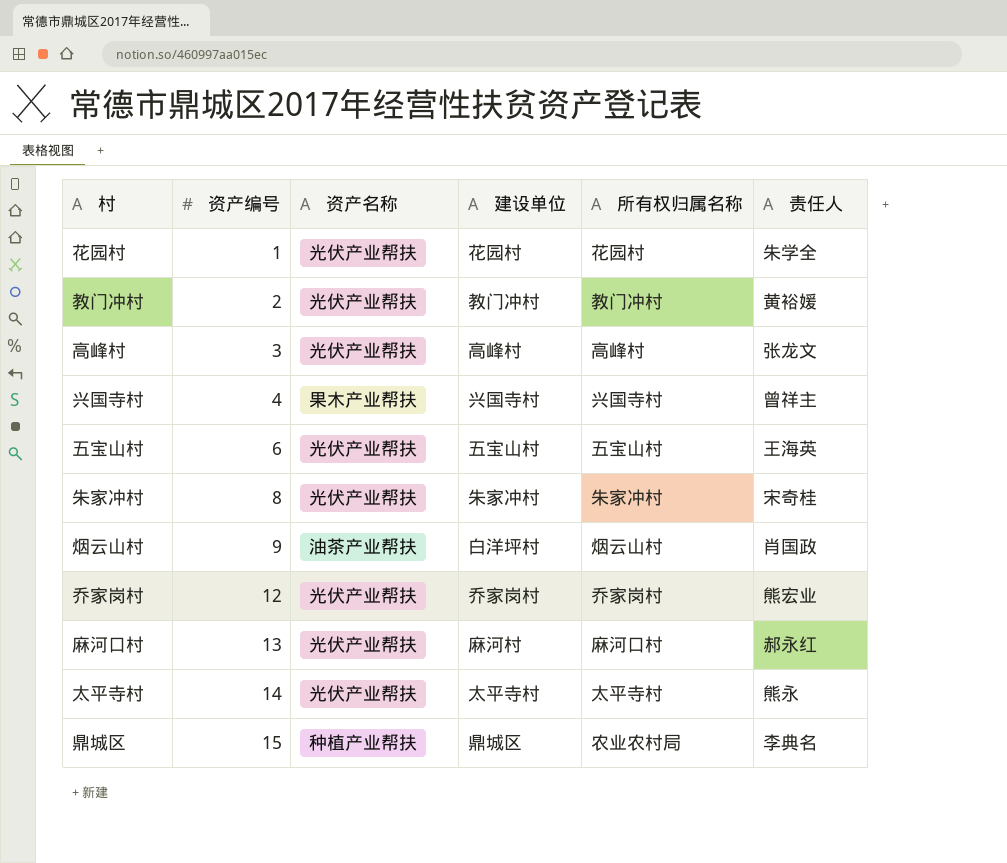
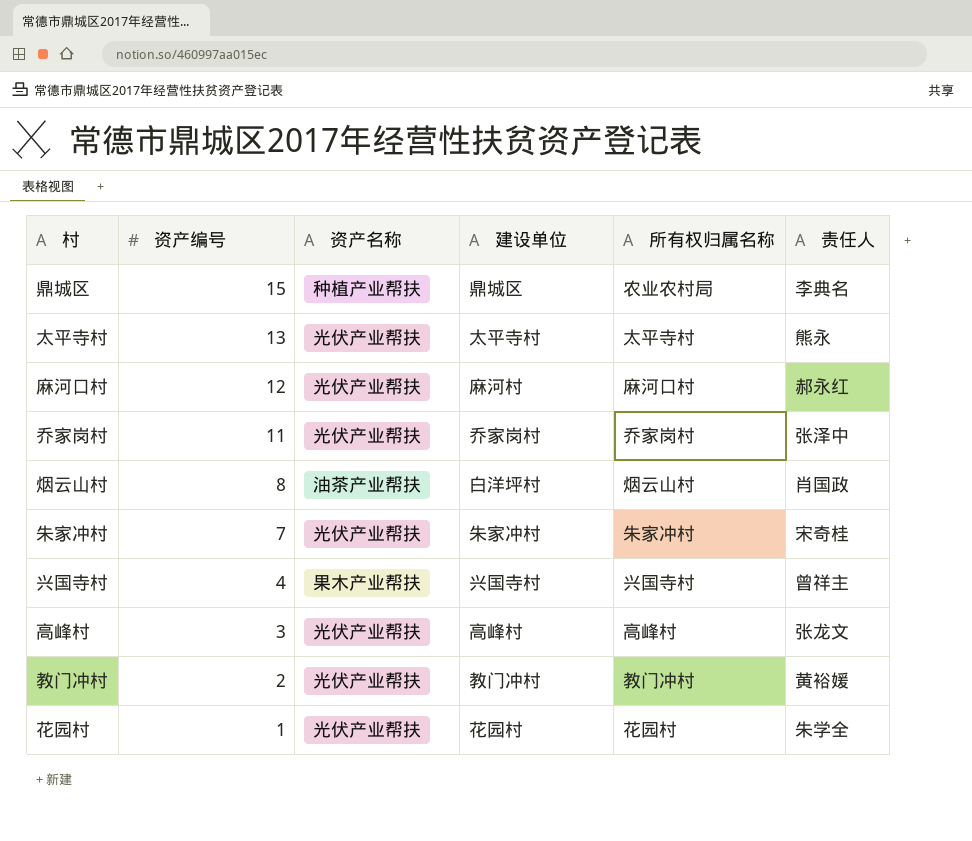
row order: 资产编号 ascending -> 资产编号 descending
row 五宝山村: 6 | 光伏产业帮扶 | 五宝山村 | 五宝山村 | 王海英 -> none
太平寺村 | 资产编号: 14 -> 13
麻河口村 | 资产编号: 13 -> 12
乔家岗村 | 资产编号: 12 -> 11
乔家岗村 | 责任人: 熊宏业 -> 张泽中
烟云山村 | 资产编号: 9 -> 8
朱家冲村 | 资产编号: 8 -> 7

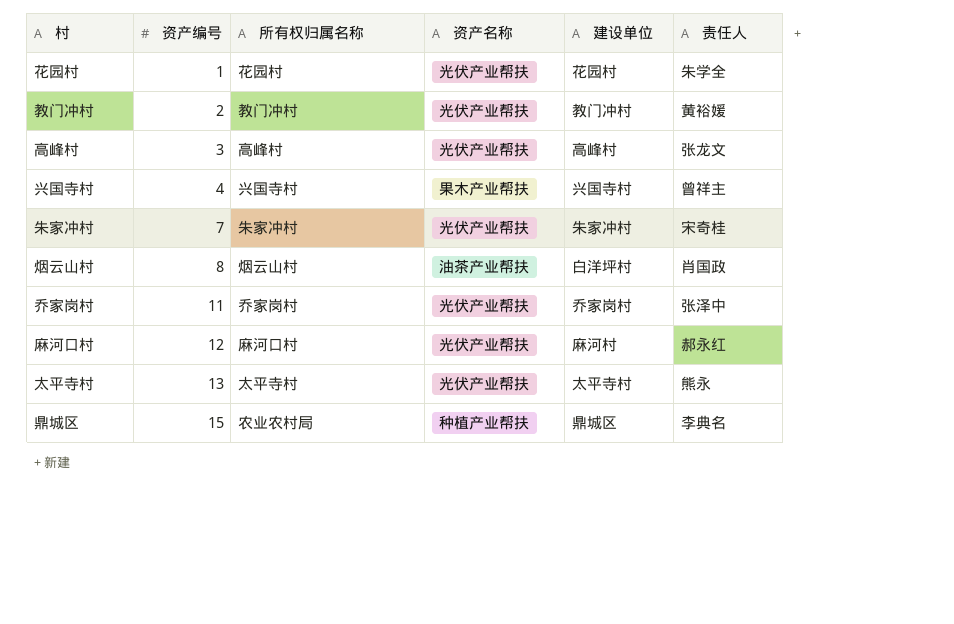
row order: 资产编号 descending -> 资产编号 ascending
column 所有权归属名称 | position: 5 -> 3

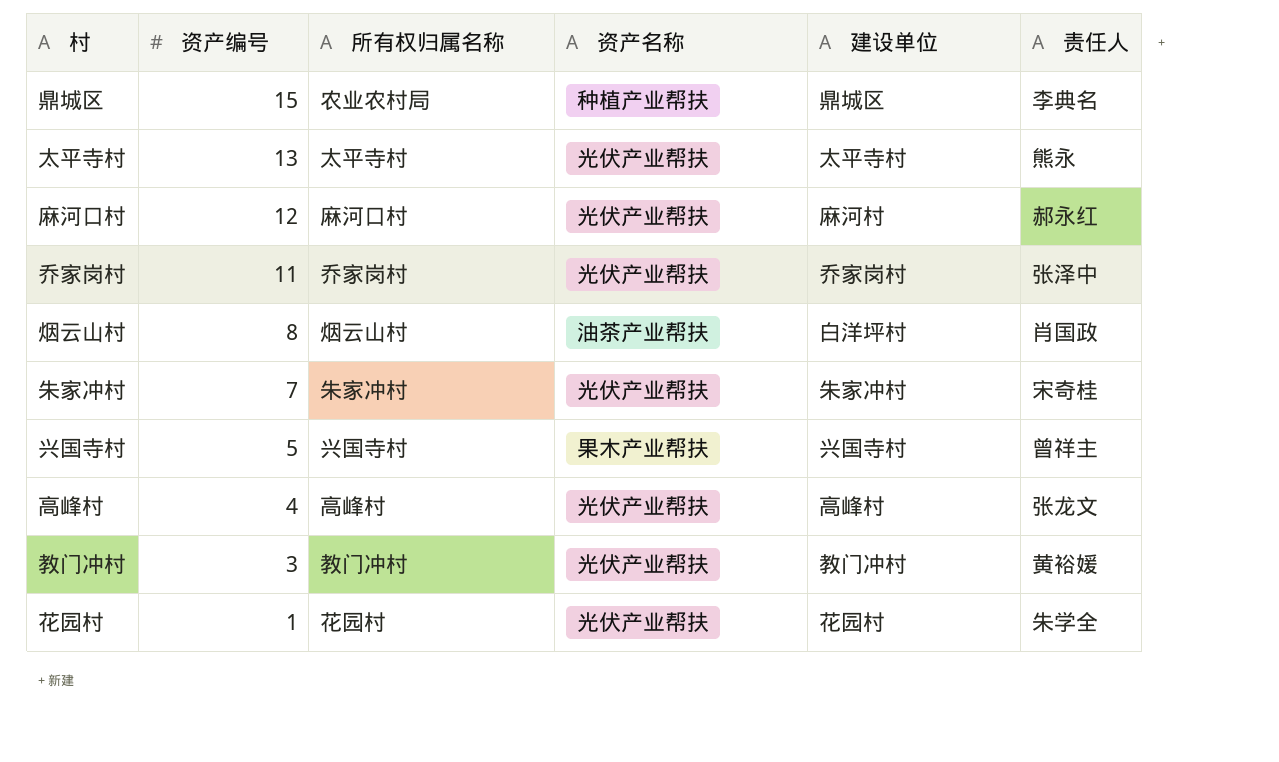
row order: 资产编号 ascending -> 资产编号 descending
兴国寺村 | 资产编号: 4 -> 5
高峰村 | 资产编号: 3 -> 4
教门冲村 | 资产编号: 2 -> 3

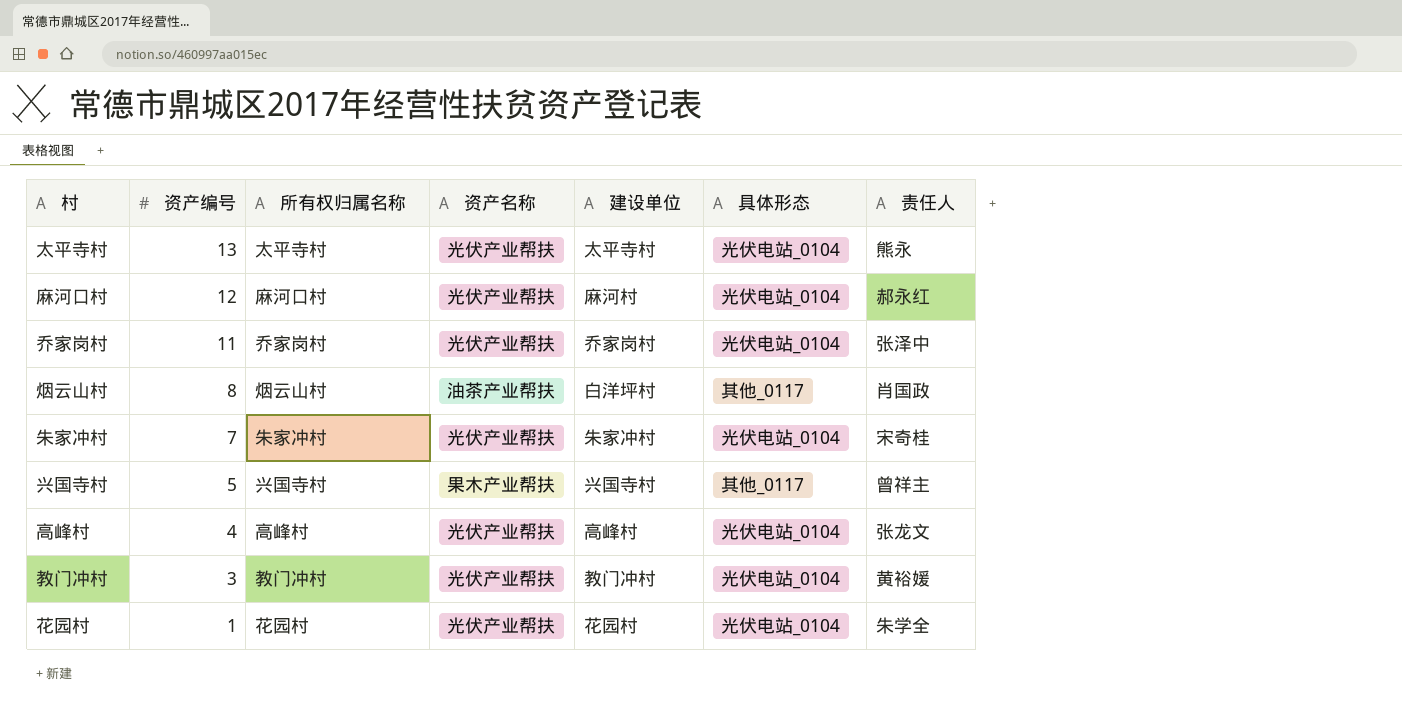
column 具体形态 | position: none -> 6
row 鼎城区: 15 | 农业农村局 | 种植产业帮扶 | 鼎城区 | 李典名 -> none

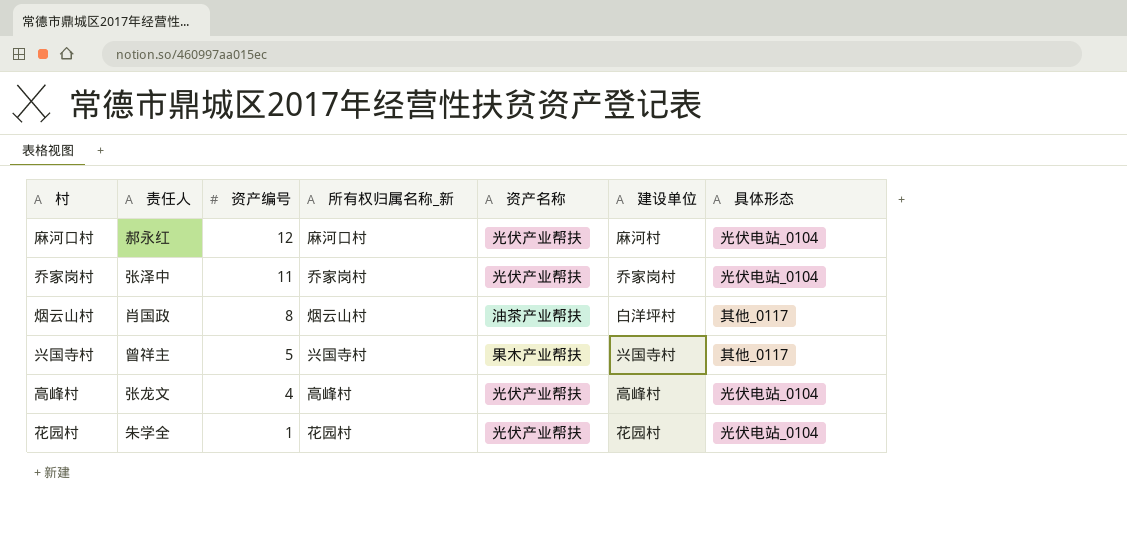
column 责任人 | position: 7 -> 2
column name: 所有权归属名称 -> 所有权归属名称_新
row 太平寺村: 13 | 太平寺村 | 光伏产业帮扶 | 太平寺村 | 光伏电站_0104 | 熊永 -> none
row 朱家冲村: 7 | 朱家冲村 | 光伏产业帮扶 | 朱家冲村 | 光伏电站_0104 | 宋奇桂 -> none
row 教门冲村: 3 | 教门冲村 | 光伏产业帮扶 | 教门冲村 | 光伏电站_0104 | 黄裕媛 -> none

